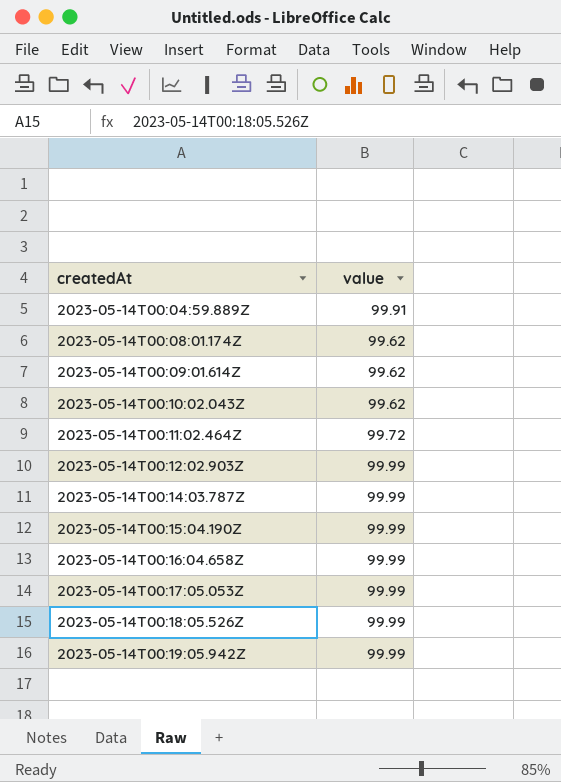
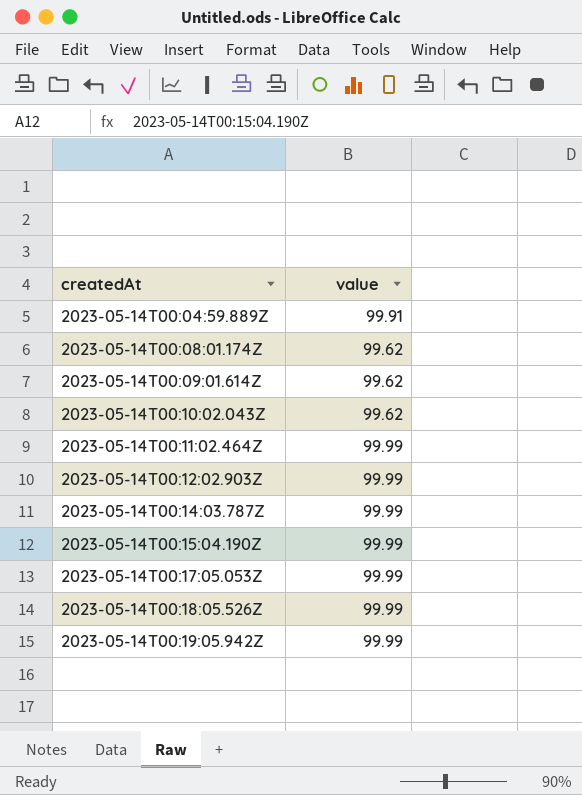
row 2023-05-14T00:16:04.658Z: 99.99 -> none
2023-05-14T00:11:02.464Z | value: 99.72 -> 99.99

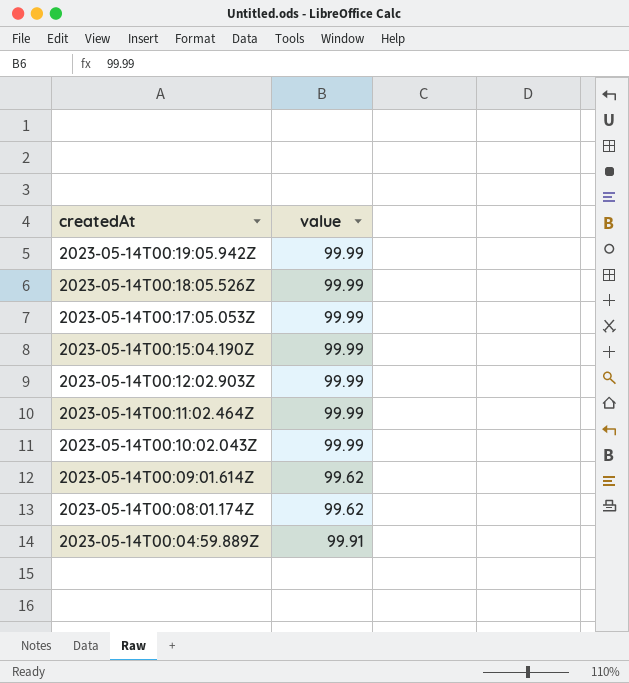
row order: createdAt ascending -> createdAt descending
row 2023-05-14T00:14:03.787Z: 99.99 -> none
2023-05-14T00:10:02.043Z | value: 99.62 -> 99.99

